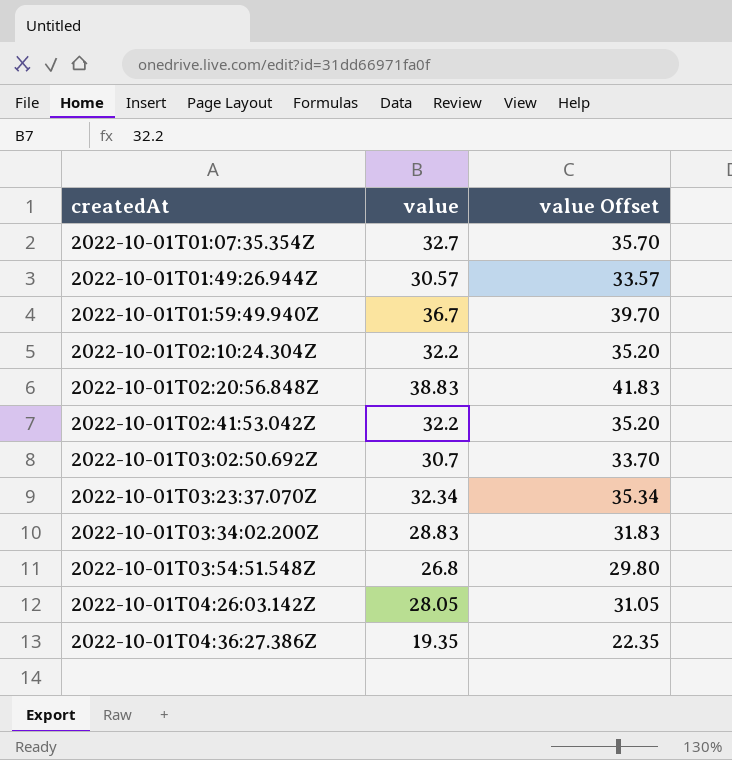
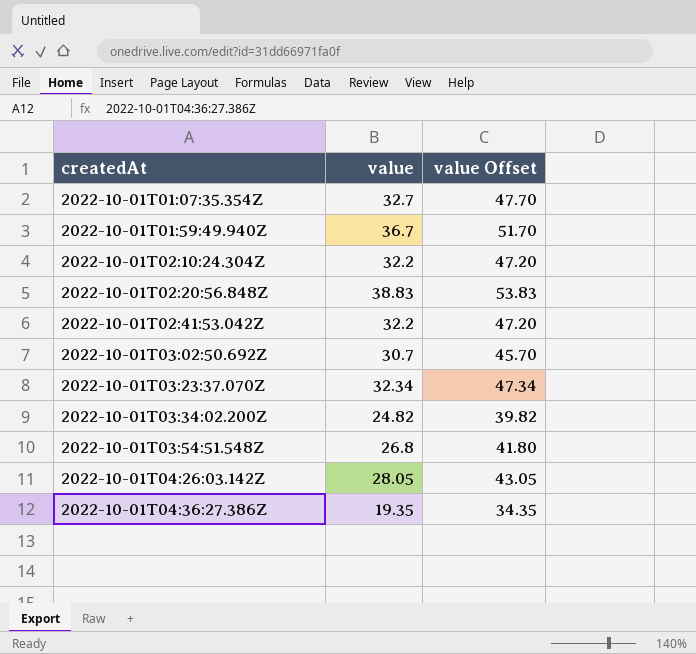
column value Offset | formula: [value] + 3 -> [value] + 15
row 2022-10-01T01:49:26.944Z: 30.57 | 33.57 -> none
2022-10-01T03:34:02.200Z | value: 28.83 -> 24.82

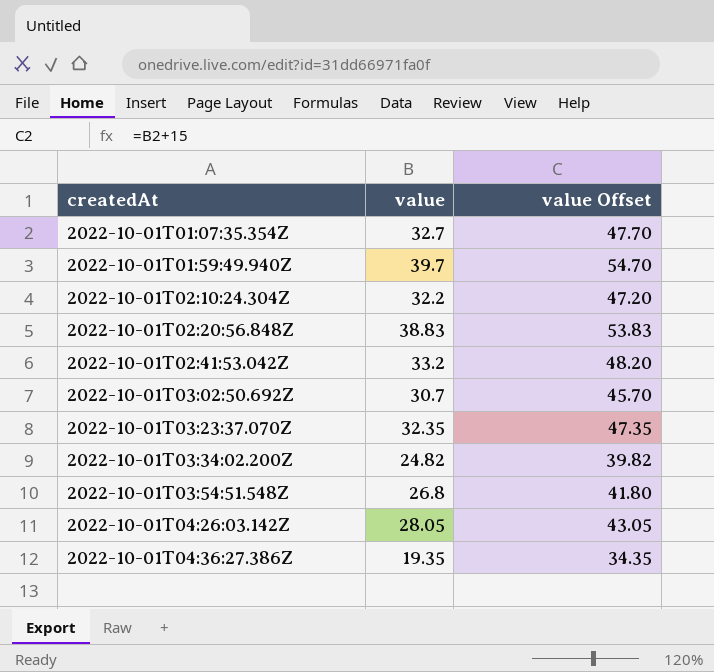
2022-10-01T01:59:49.940Z | value: 36.7 -> 39.7
2022-10-01T01:59:49.940Z | value Offset: 51.70 -> 54.70
2022-10-01T02:41:53.042Z | value: 32.2 -> 33.2
2022-10-01T02:41:53.042Z | value Offset: 47.20 -> 48.20
2022-10-01T03:23:37.070Z | value: 32.34 -> 32.35
2022-10-01T03:23:37.070Z | value Offset: 47.34 -> 47.35

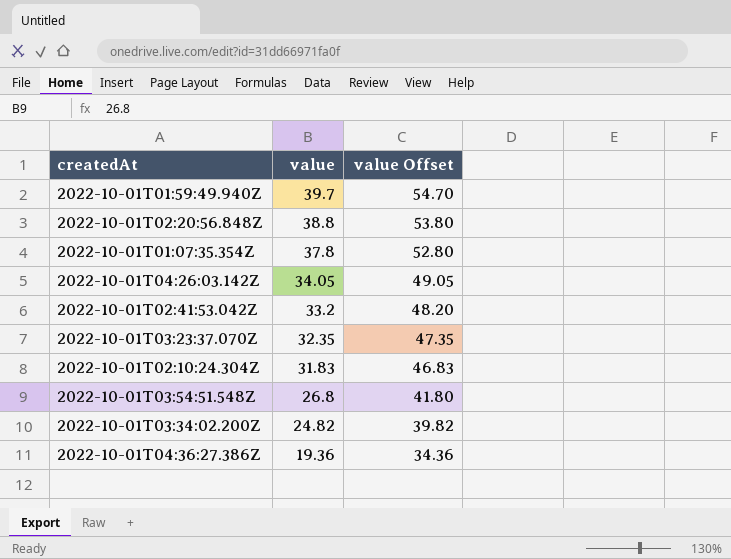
row order: createdAt ascending -> value descending
row 2022-10-01T03:02:50.692Z: 30.7 | 45.70 -> none
2022-10-01T02:20:56.848Z | value: 38.83 -> 38.8
2022-10-01T02:20:56.848Z | value Offset: 53.83 -> 53.80
2022-10-01T01:07:35.354Z | value: 32.7 -> 37.8
2022-10-01T01:07:35.354Z | value Offset: 47.70 -> 52.80
2022-10-01T04:26:03.142Z | value: 28.05 -> 34.05
2022-10-01T04:26:03.142Z | value Offset: 43.05 -> 49.05
2022-10-01T02:10:24.304Z | value: 32.2 -> 31.83
2022-10-01T02:10:24.304Z | value Offset: 47.20 -> 46.83
2022-10-01T04:36:27.386Z | value: 19.35 -> 19.36
2022-10-01T04:36:27.386Z | value Offset: 34.35 -> 34.36

